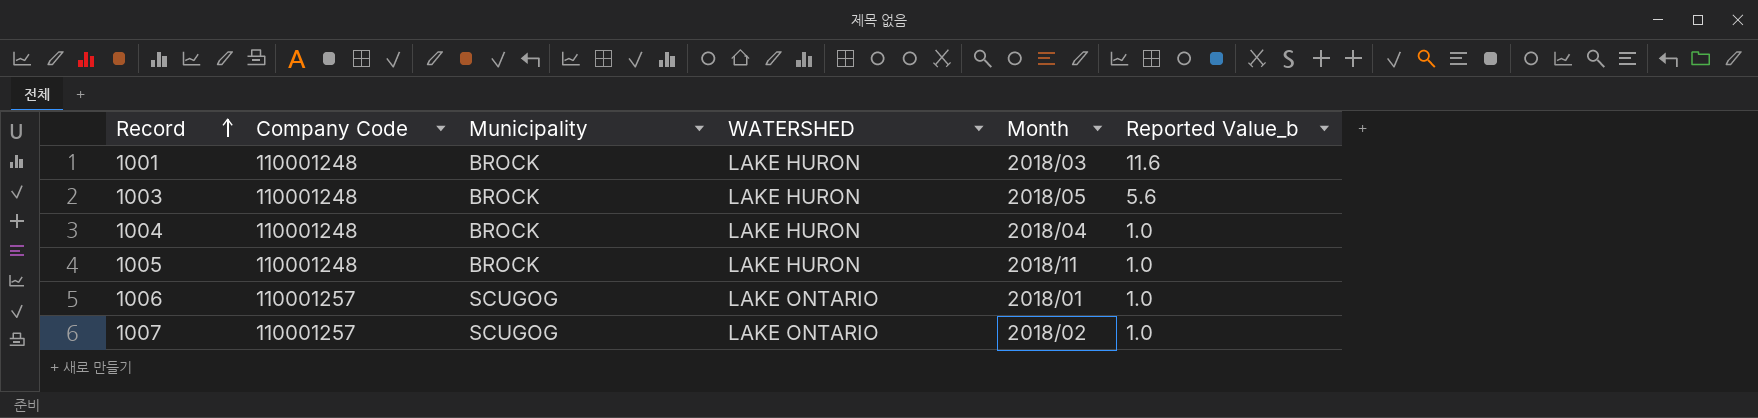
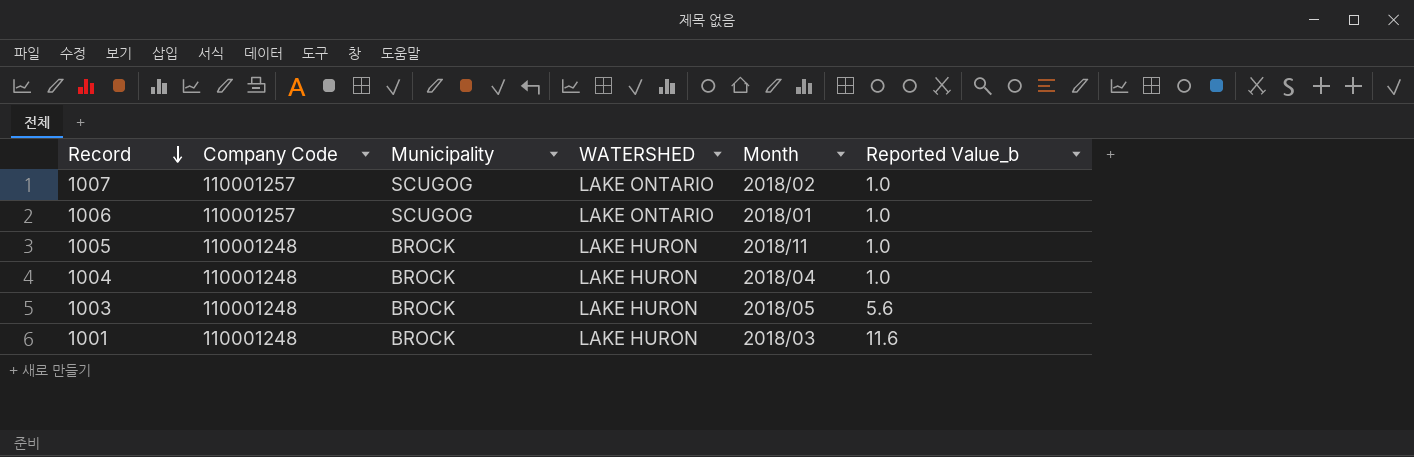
row order: Record ascending -> Record descending

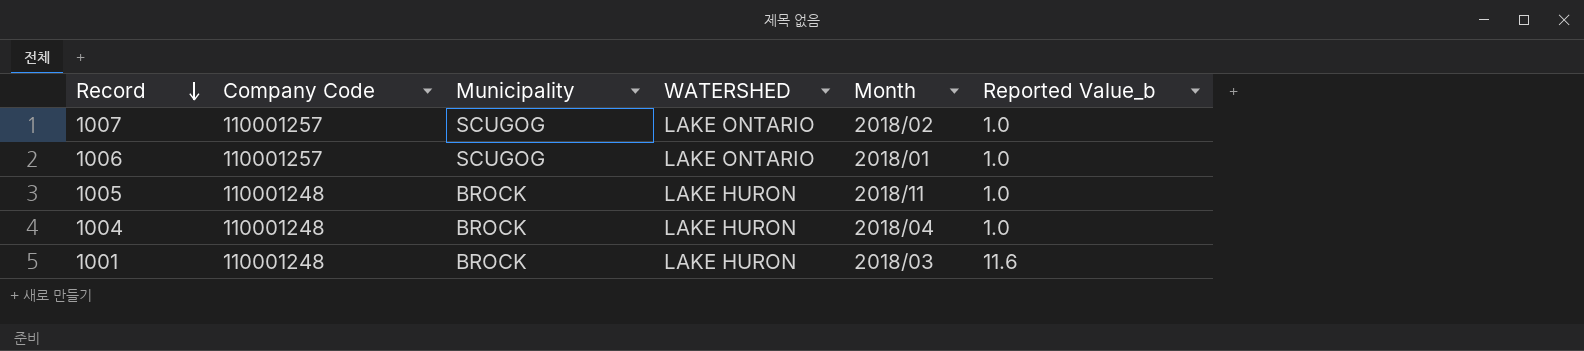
row 1003: 110001248 | BROCK | LAKE HURON | 2018/05 | 5.6 -> none

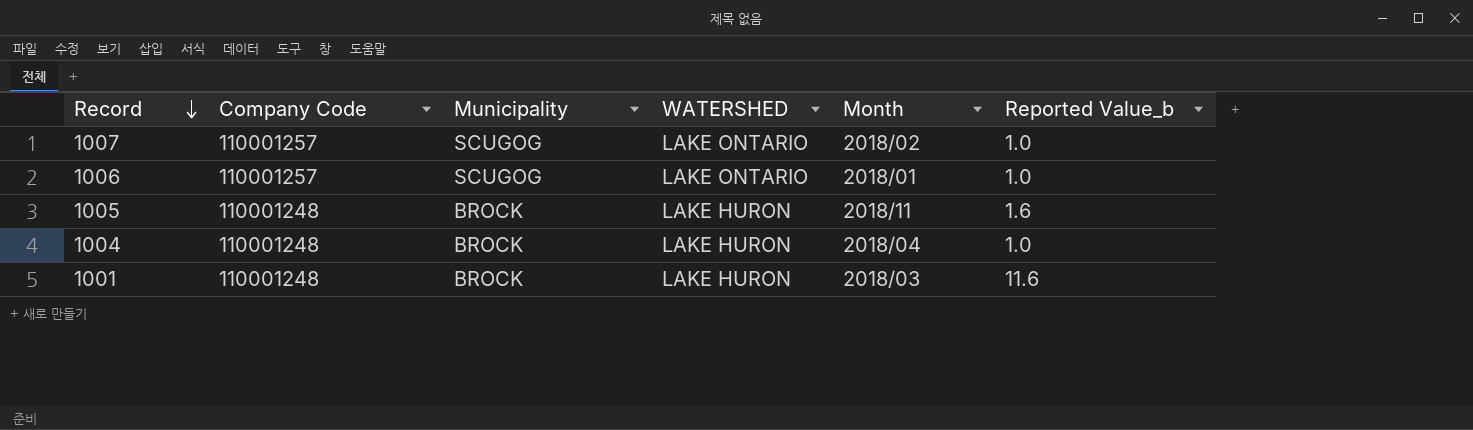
1005 | Reported Value_b: 1.0 -> 1.6

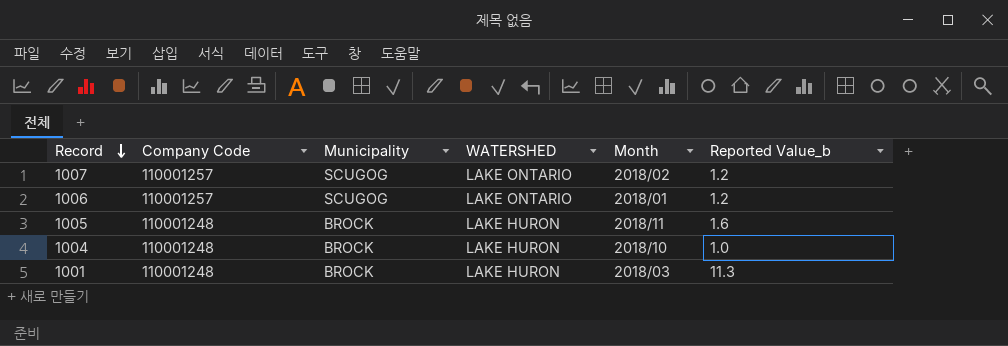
1007 | Reported Value_b: 1.0 -> 1.2
1006 | Reported Value_b: 1.0 -> 1.2
1004 | Month: 2018/04 -> 2018/10
1001 | Reported Value_b: 11.6 -> 11.3

